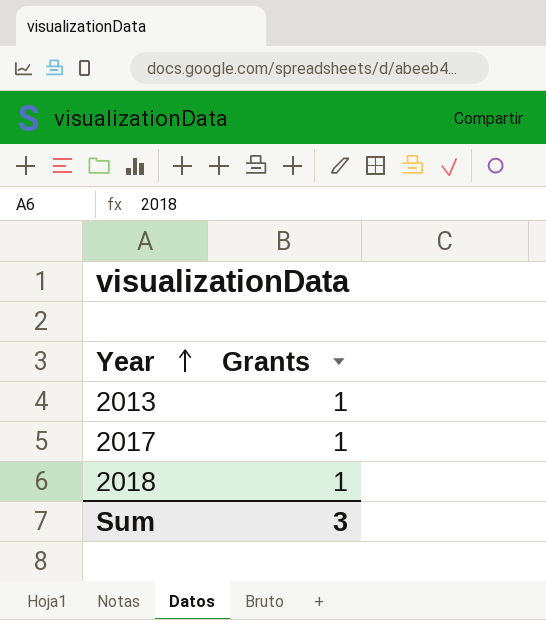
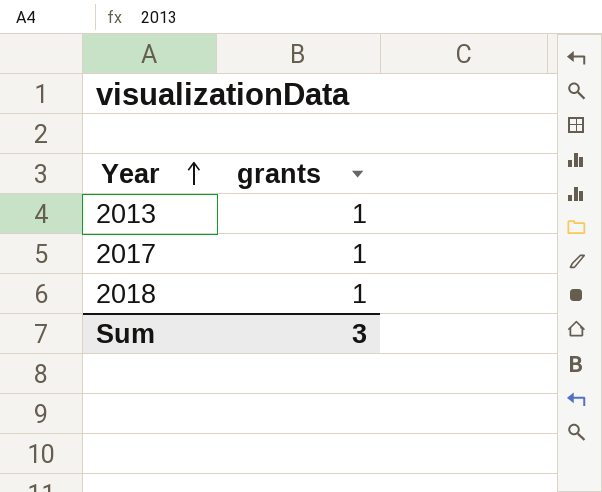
column name: Grants -> grants

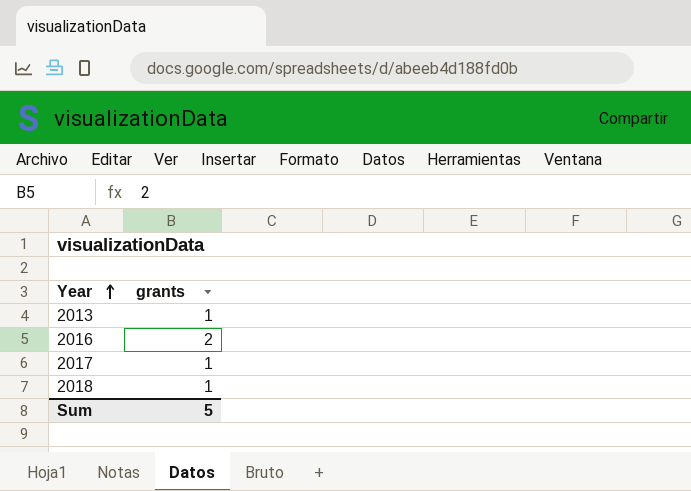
row 2016: none -> 2
Sum | grants: 3 -> 5

